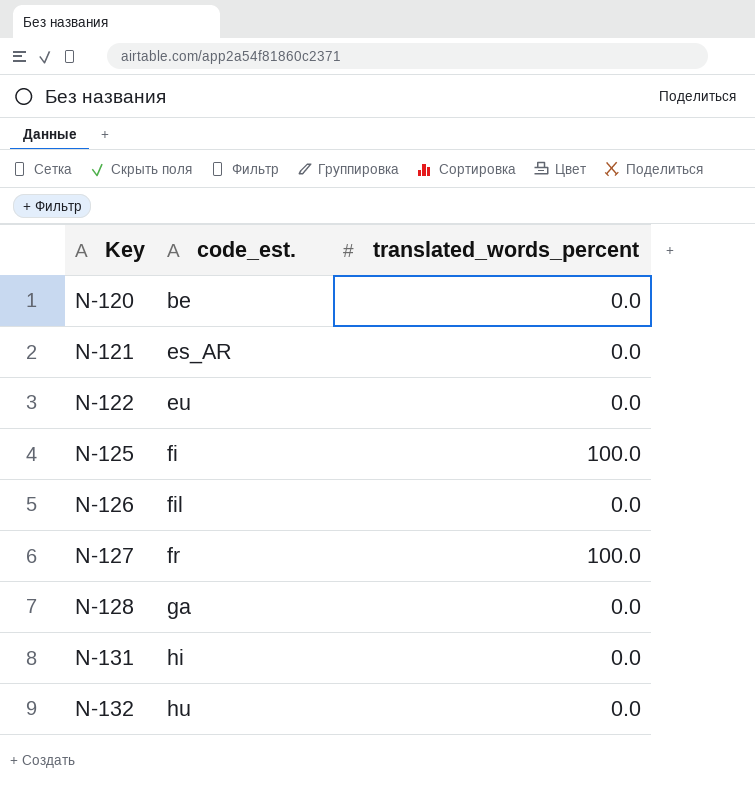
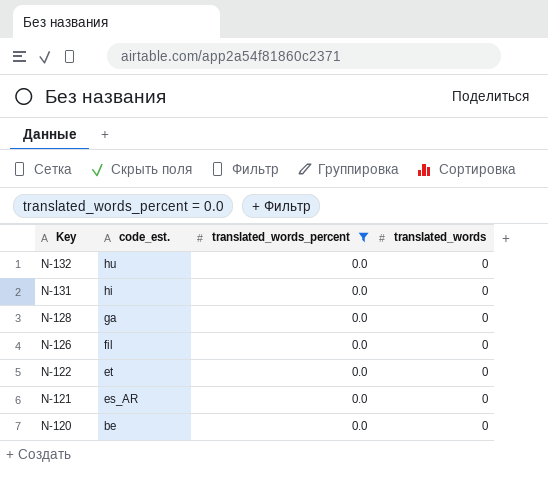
filter: none -> translated_words_percent = 0.0
row order: Key ascending -> Key descending
column translated_words | position: none -> 4
N-122 | code_est.: eu -> et

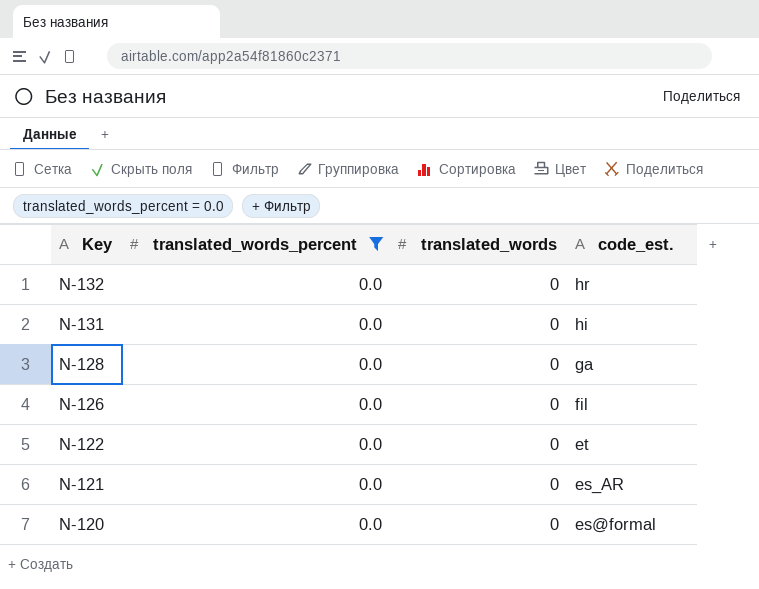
column code_est. | position: 2 -> 4
N-132 | code_est.: hu -> hr
N-120 | code_est.: be -> es@formal

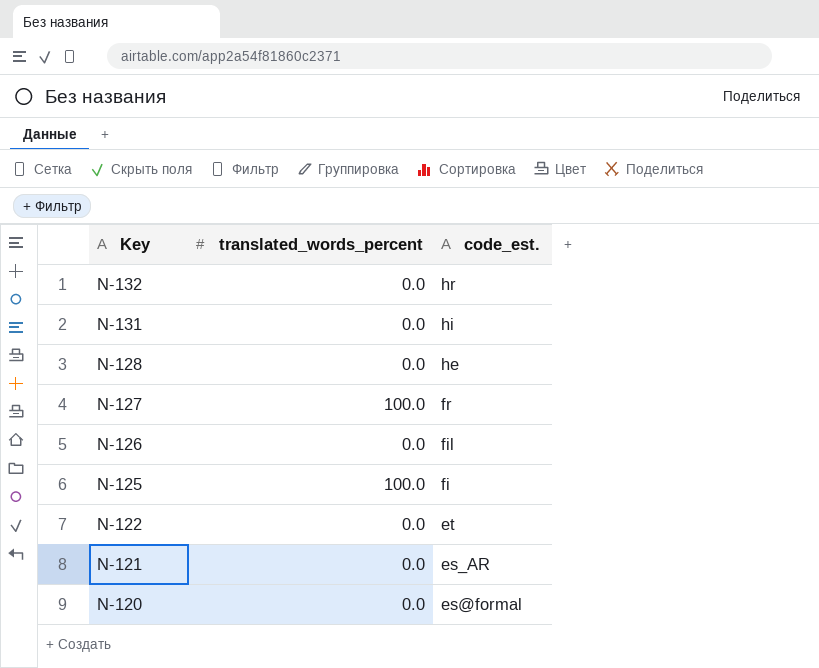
filter: translated_words_percent = 0.0 -> none
column translated_words | position: 3 -> none
N-128 | code_est.: ga -> he

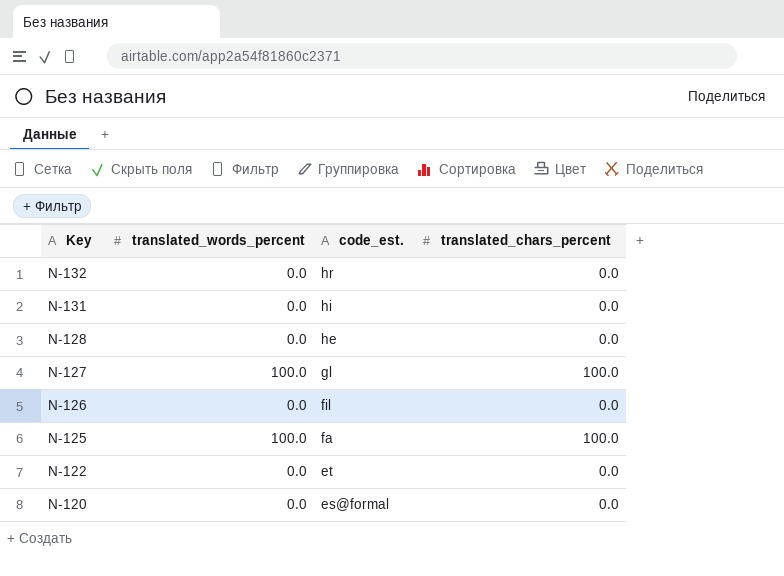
column translated_chars_percent | position: none -> 4
row N-121: 0.0 | es_AR -> none
N-127 | code_est.: fr -> gl
N-125 | code_est.: fi -> fa

